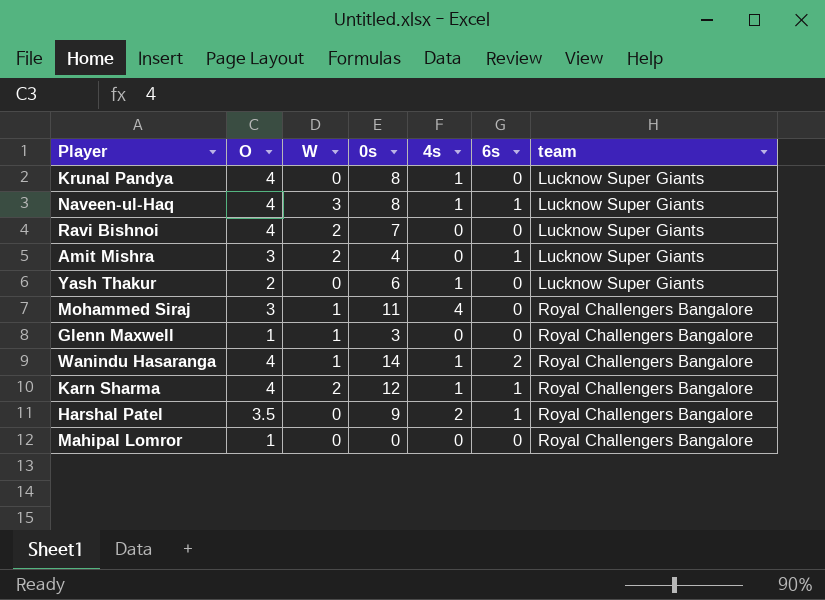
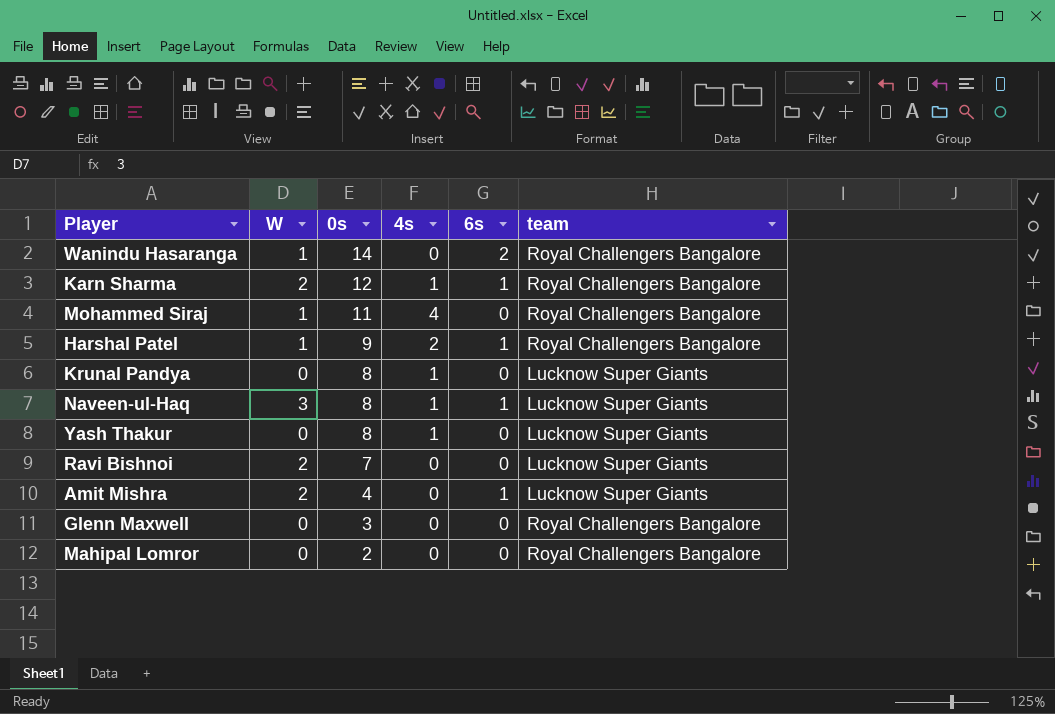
row order: team ascending -> 0s descending
column O | position: 2 -> none
Wanindu Hasaranga | 4s: 1 -> 0
Harshal Patel | W: 0 -> 1
Yash Thakur | 0s: 6 -> 8
Glenn Maxwell | W: 1 -> 0
Mahipal Lomror | 0s: 0 -> 2

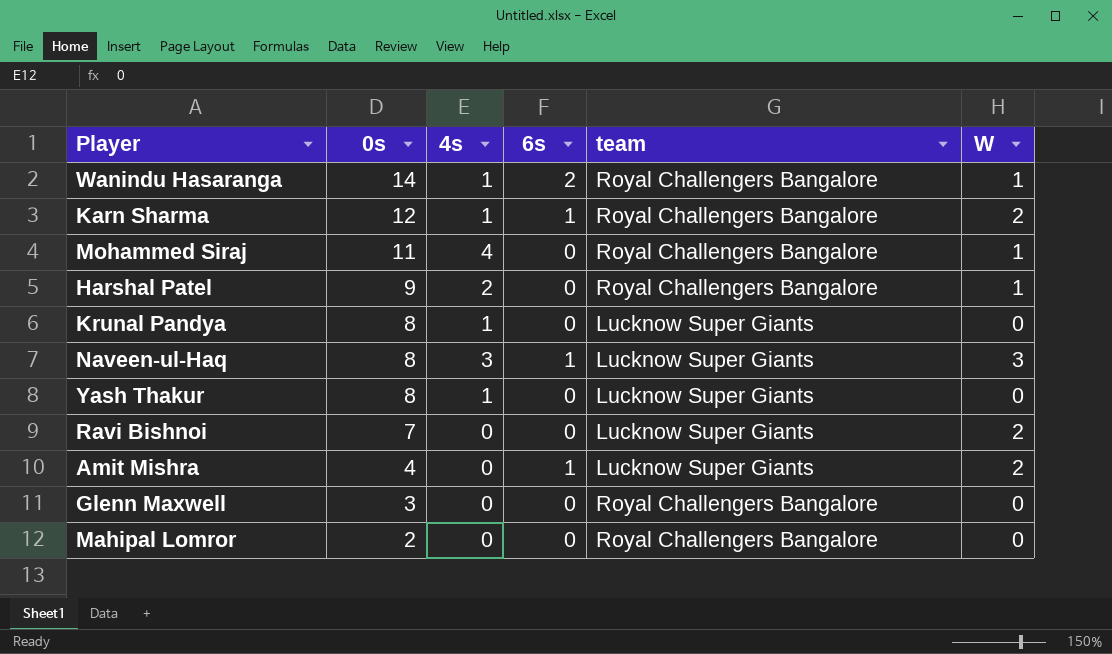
column W | position: 2 -> 6
Wanindu Hasaranga | 4s: 0 -> 1
Harshal Patel | 6s: 1 -> 0
Naveen-ul-Haq | 4s: 1 -> 3

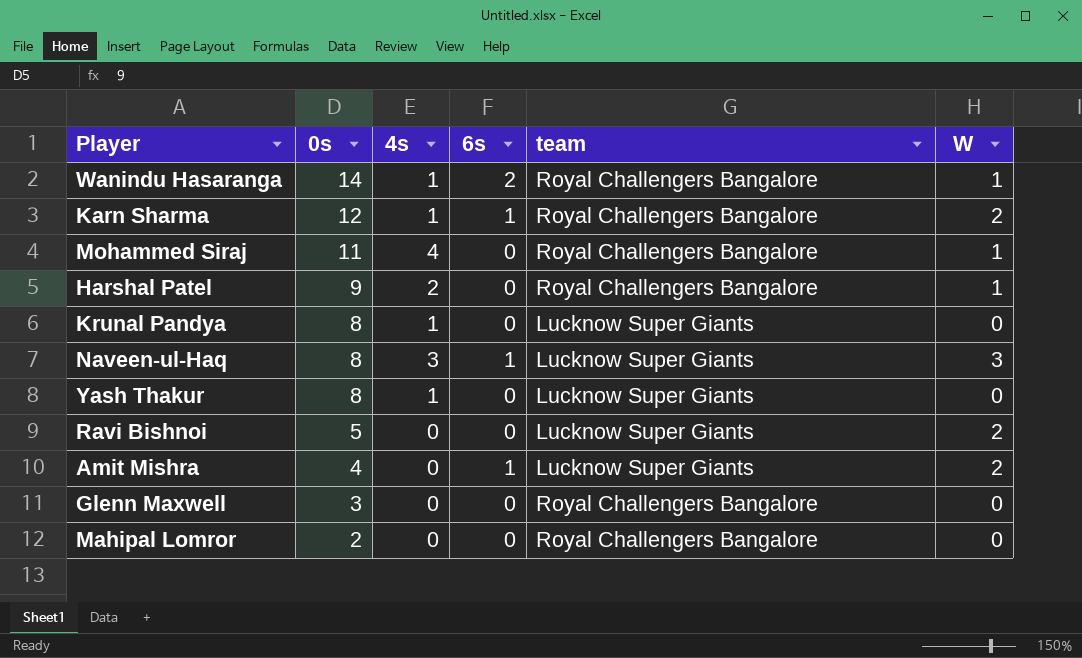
Ravi Bishnoi | 0s: 7 -> 5

